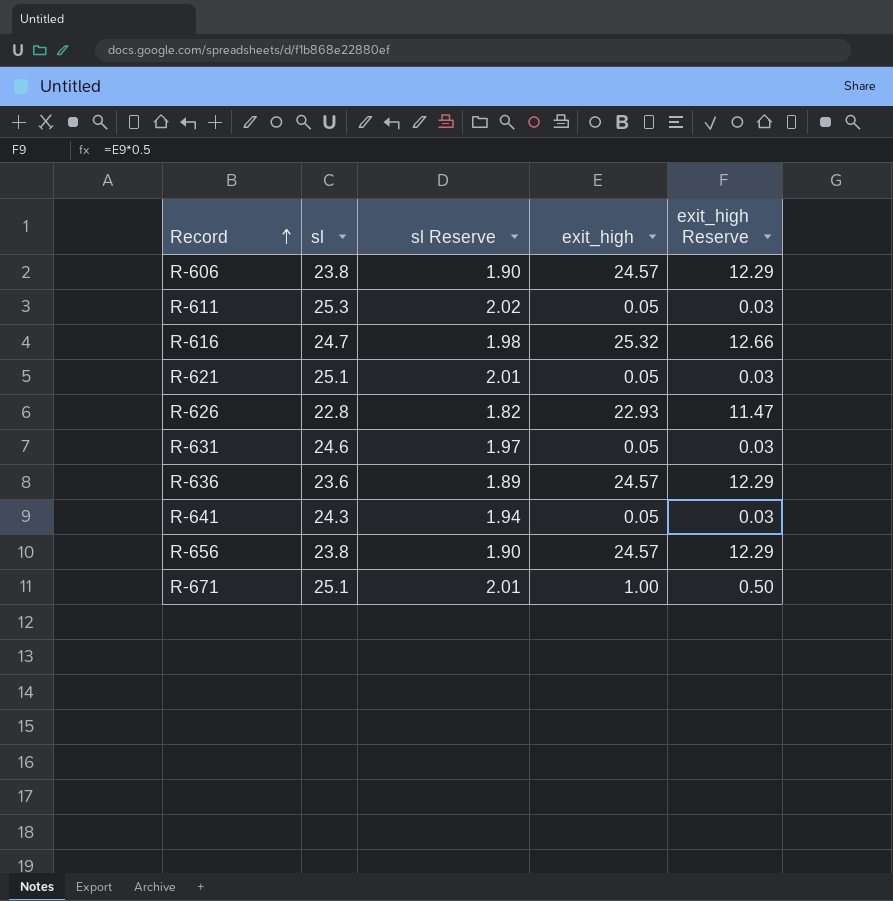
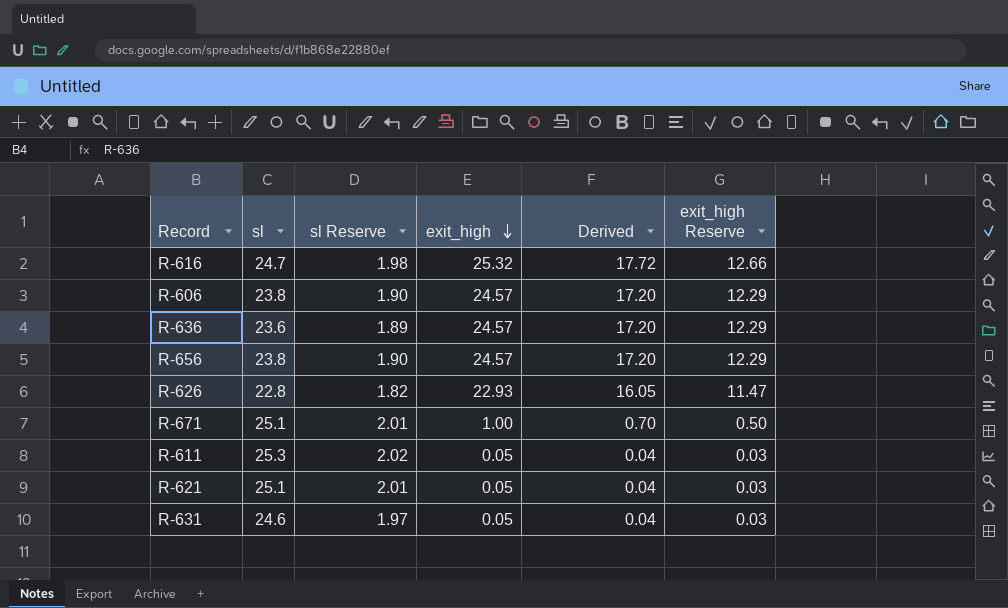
row order: Record ascending -> exit_high descending
column Derived | formula: none -> [exit_high] * 0.7
row R-641: 24.3 | 1.94 | 0.05 | 0.03 -> none

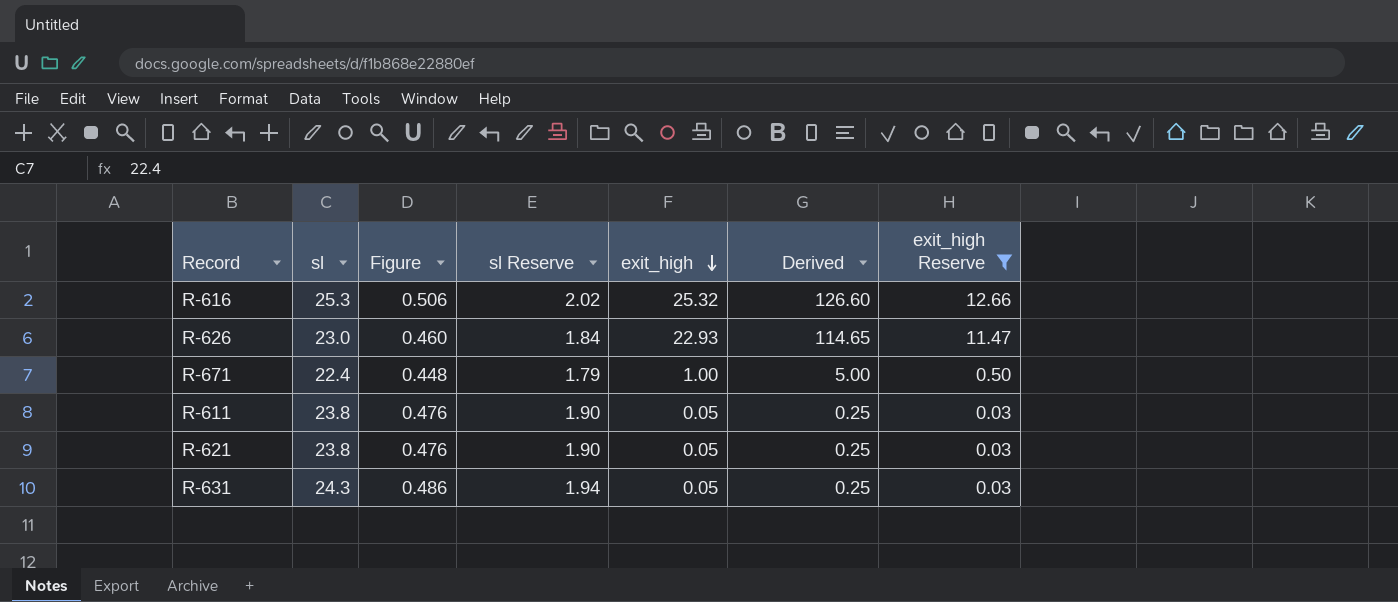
filter: none -> exit_high Reserve != 12.29
column Figure | formula: none -> [sl] * 0.02
column Derived | formula: [exit_high] * 0.7 -> [exit_high] * 5
R-616 | sl: 24.7 -> 25.3
R-616 | sl Reserve: 1.98 -> 2.02
R-626 | sl: 22.8 -> 23.0
R-626 | sl Reserve: 1.82 -> 1.84
R-671 | sl: 25.1 -> 22.4
R-671 | sl Reserve: 2.01 -> 1.79
R-611 | sl: 25.3 -> 23.8
R-611 | sl Reserve: 2.02 -> 1.90
R-621 | sl: 25.1 -> 23.8
R-621 | sl Reserve: 2.01 -> 1.90
R-631 | sl: 24.6 -> 24.3
R-631 | sl Reserve: 1.97 -> 1.94

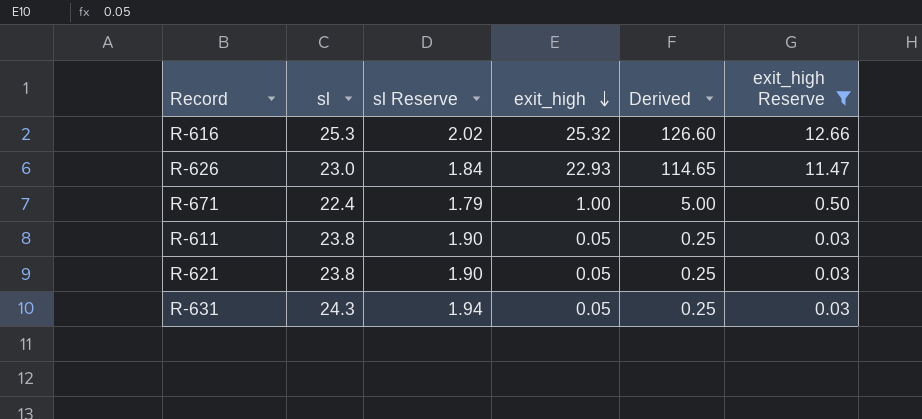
column Figure | formula: [sl] * 0.02 -> none

